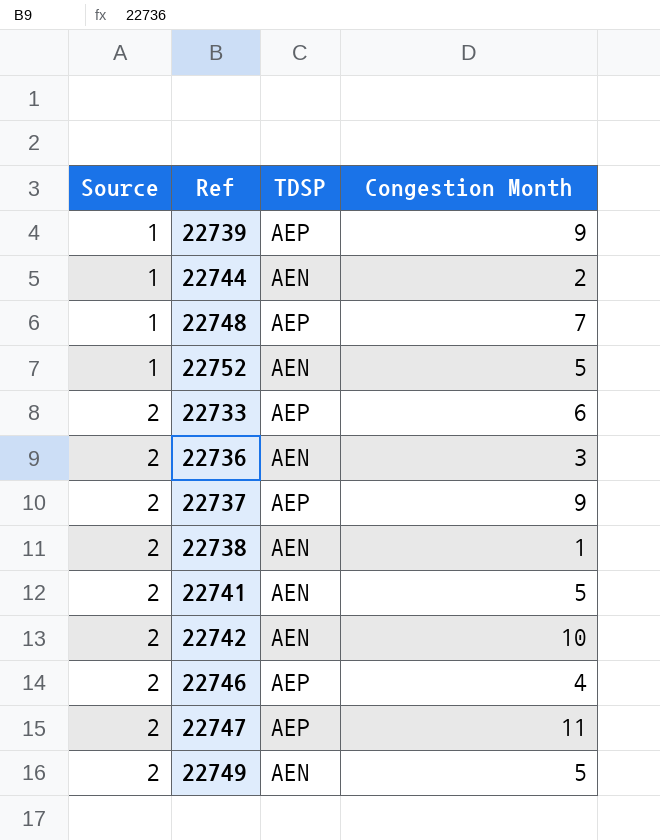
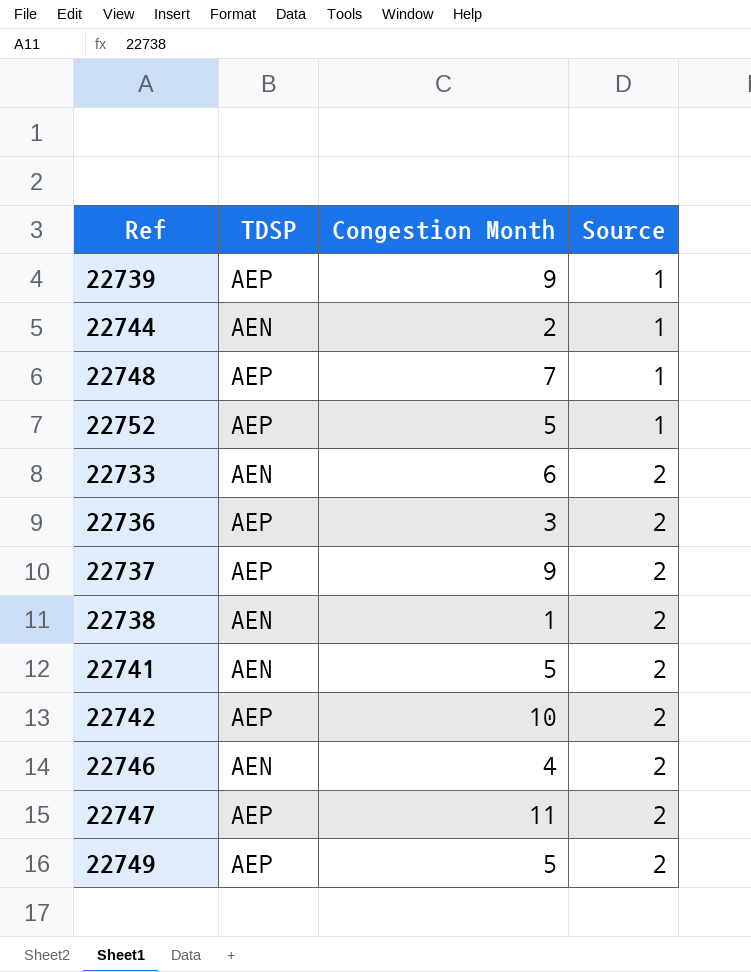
column Source | position: 1 -> 4
22752 | TDSP: AEN -> AEP
22733 | TDSP: AEP -> AEN
22736 | TDSP: AEN -> AEP
22742 | TDSP: AEN -> AEP
22746 | TDSP: AEP -> AEN
22749 | TDSP: AEN -> AEP

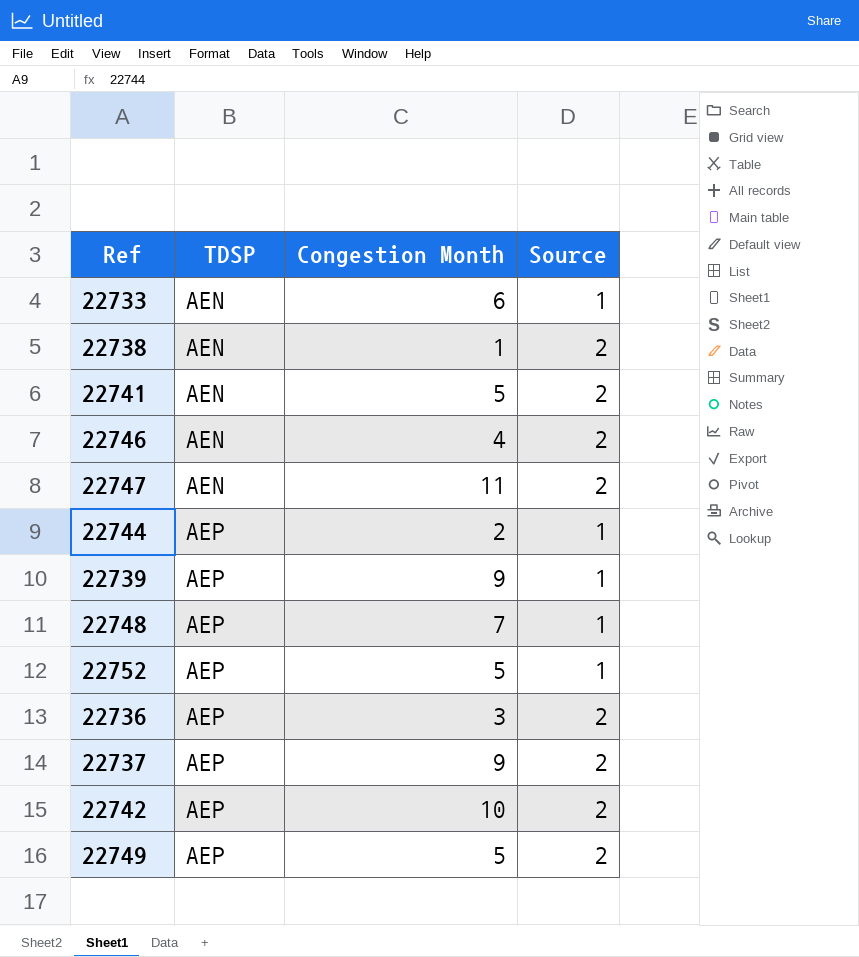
row order: Source ascending -> TDSP ascending
22733 | Source: 2 -> 1
22747 | TDSP: AEP -> AEN
22744 | TDSP: AEN -> AEP

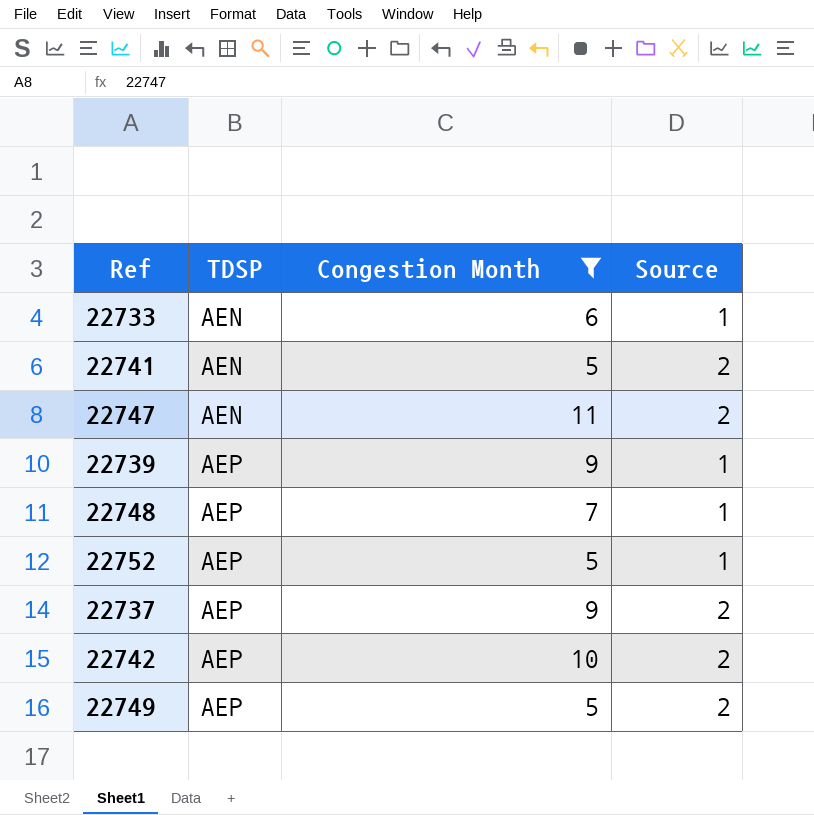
filter: none -> Congestion Month >= 5

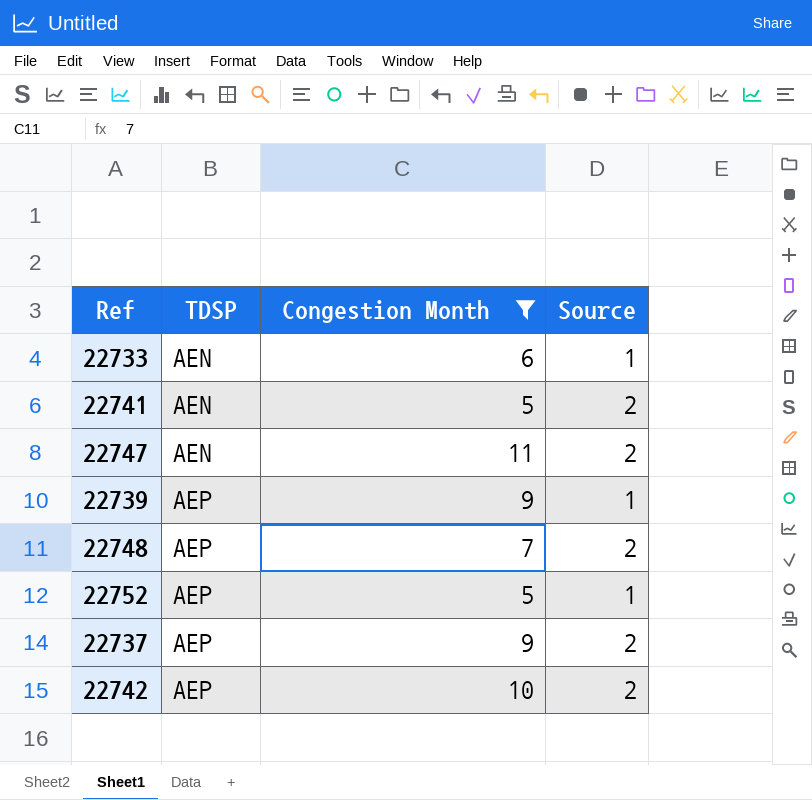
row 22749: AEP | 5 | 2 -> none
22748 | Source: 1 -> 2

